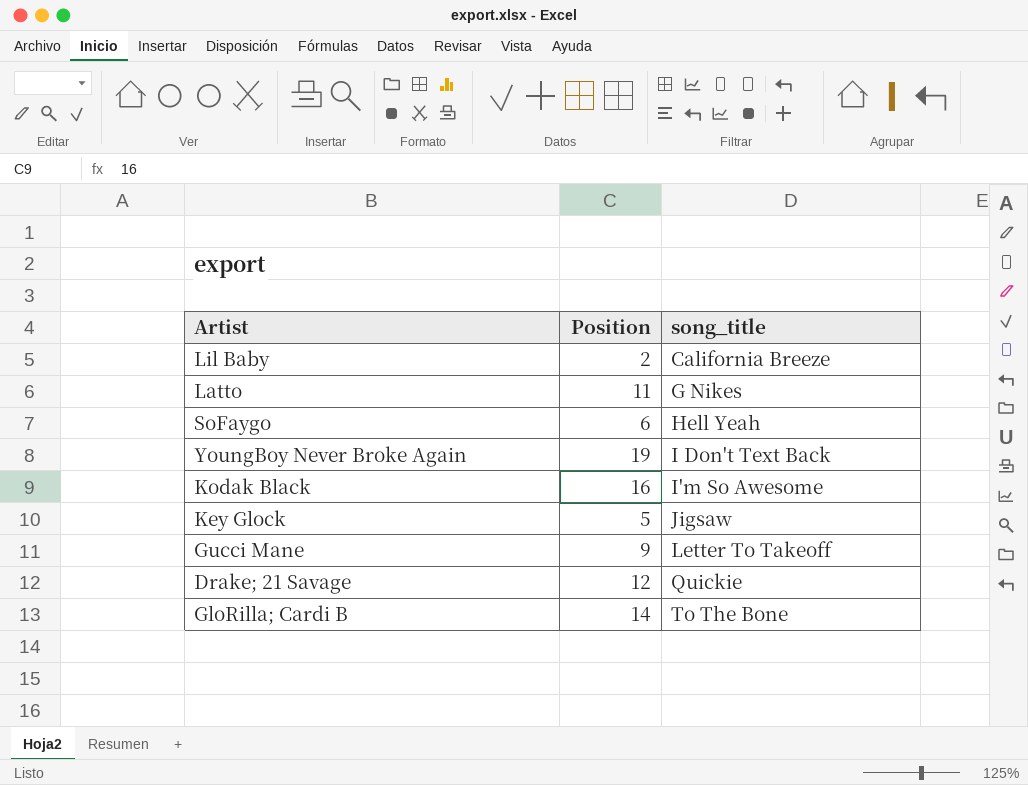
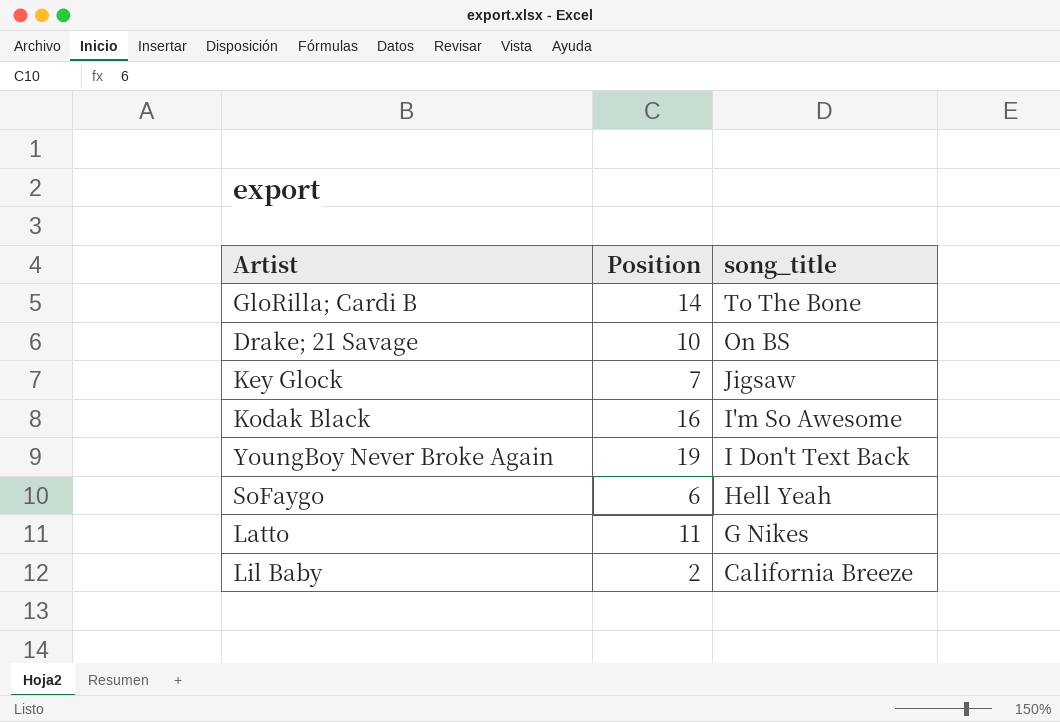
row order: song_title ascending -> song_title descending
row Gucci Mane: 9 | Letter To Takeoff -> none
Drake; 21 Savage | Position: 12 -> 10
Drake; 21 Savage | song_title: Quickie -> On BS
Key Glock | Position: 5 -> 7

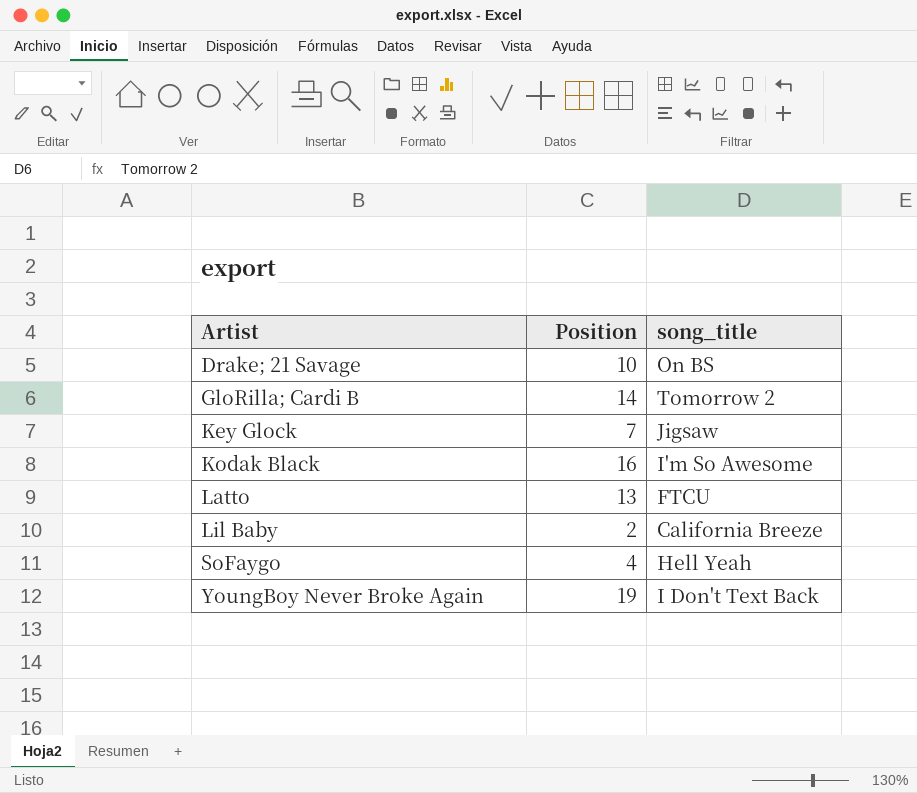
row order: song_title descending -> Artist ascending
GloRilla; Cardi B | song_title: To The Bone -> Tomorrow 2
Latto | Position: 11 -> 13
Latto | song_title: G Nikes -> FTCU
SoFaygo | Position: 6 -> 4

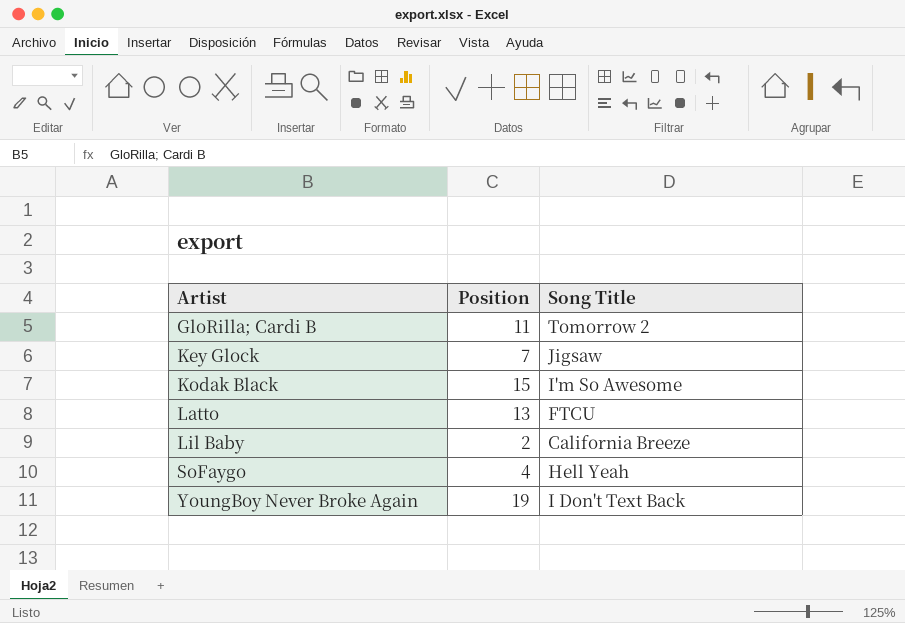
column name: song_title -> Song Title
row Drake; 21 Savage: 10 | On BS -> none
GloRilla; Cardi B | Position: 14 -> 11
Kodak Black | Position: 16 -> 15

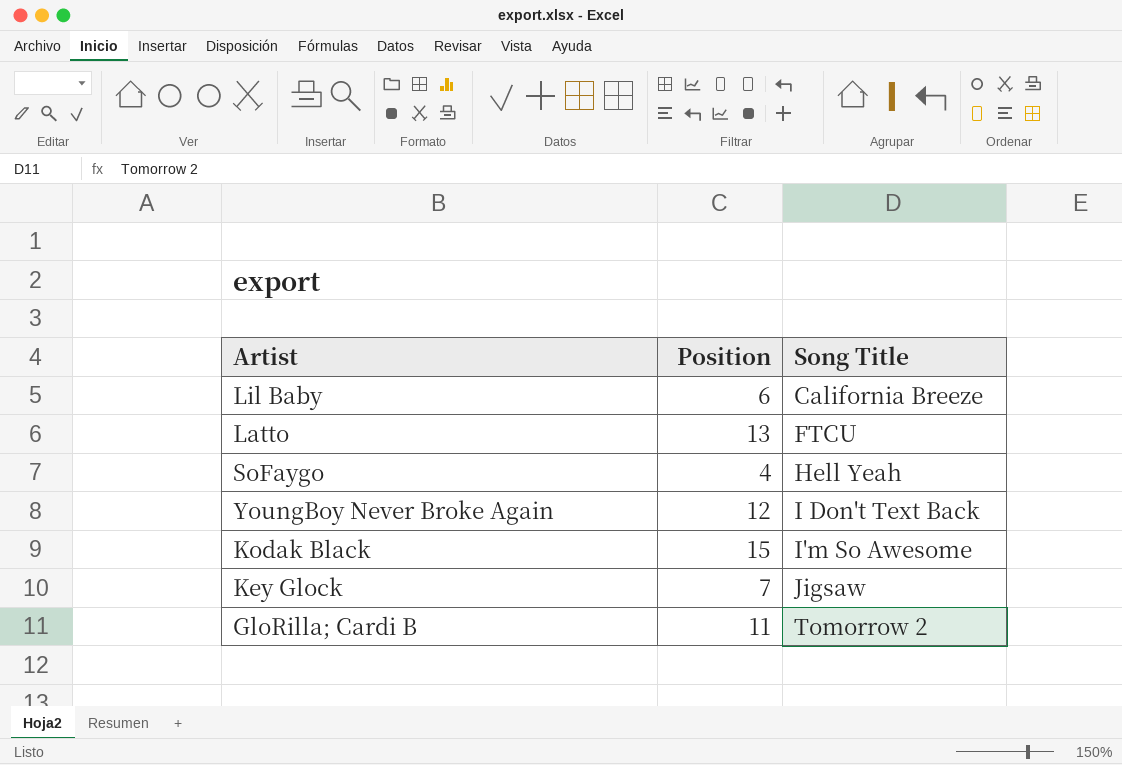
row order: Artist ascending -> Song Title ascending
Lil Baby | Position: 2 -> 6
YoungBoy Never Broke Again | Position: 19 -> 12

